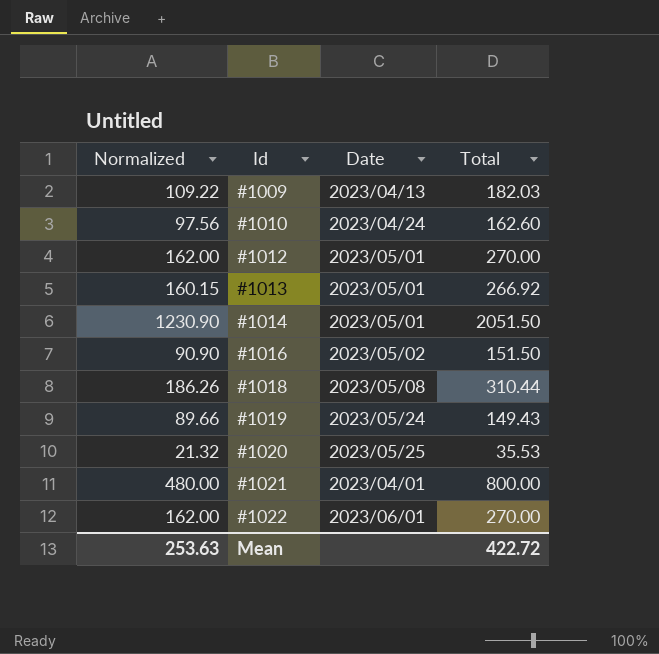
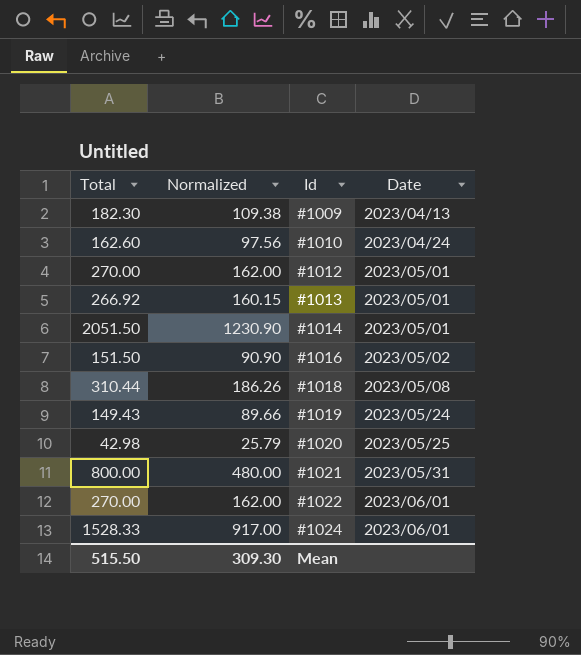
column Total | position: 4 -> 1
#1009 | Total: 182.03 -> 182.30
#1009 | Normalized: 109.22 -> 109.38
#1020 | Total: 35.53 -> 42.98
#1020 | Normalized: 21.32 -> 25.79
#1021 | Date: 2023/04/01 -> 2023/05/31
row #1024: none -> 1528.33 | 917.00 | 2023/06/01
Mean | Total: 422.72 -> 515.50
Mean | Normalized: 253.63 -> 309.30

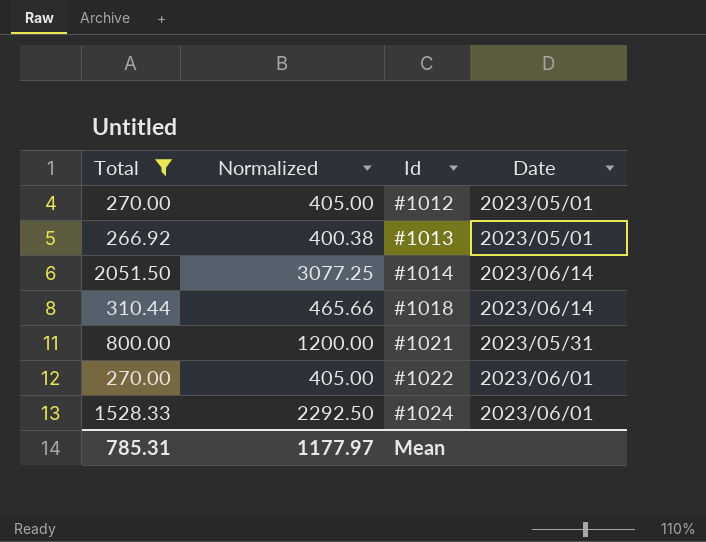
filter: none -> Total >= 266.92
column Normalized | formula: [Total] * 0.6 -> [Total] * 1.5
#1014 | Date: 2023/05/01 -> 2023/06/14
#1018 | Date: 2023/05/08 -> 2023/06/14
Mean | Total: 515.50 -> 785.31
Mean | Normalized: 309.30 -> 1177.97

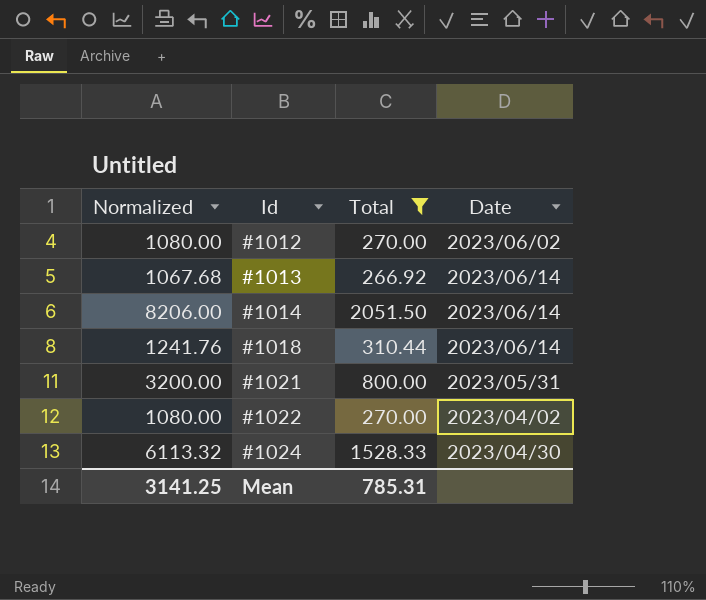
column Normalized | formula: [Total] * 1.5 -> [Total] * 4
column Total | position: 1 -> 3
#1012 | Date: 2023/05/01 -> 2023/06/02
#1013 | Date: 2023/05/01 -> 2023/06/14
#1022 | Date: 2023/06/01 -> 2023/04/02
#1024 | Date: 2023/06/01 -> 2023/04/30
Mean | Normalized: 1177.97 -> 3141.25

